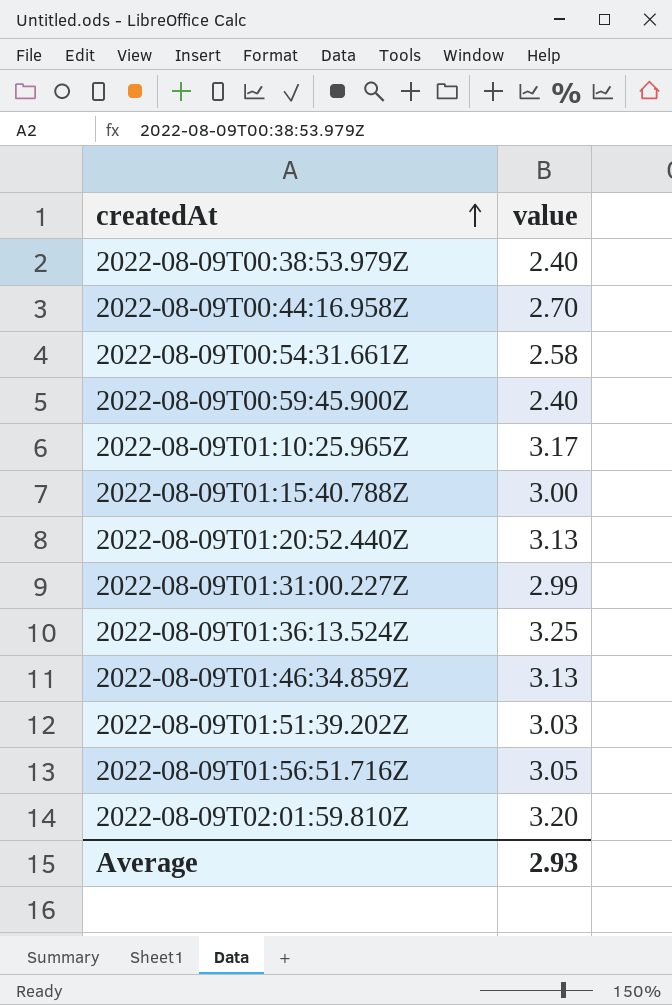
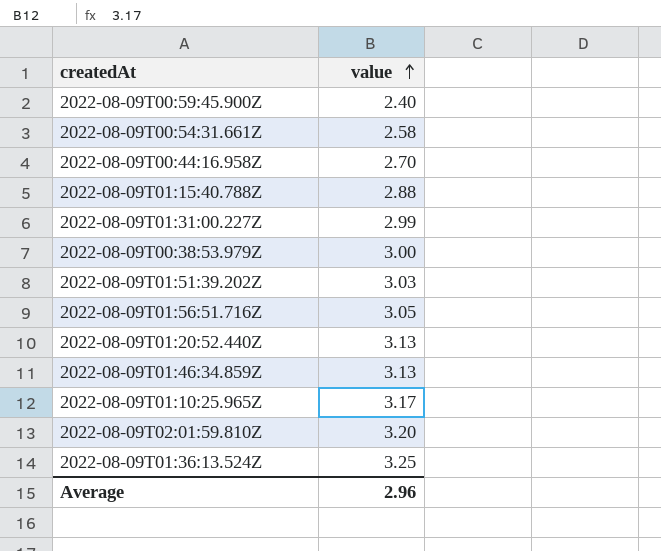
row order: createdAt ascending -> value ascending
2022-08-09T01:15:40.788Z | value: 3.00 -> 2.88
2022-08-09T00:38:53.979Z | value: 2.40 -> 3.00
Average | value: 2.93 -> 2.96

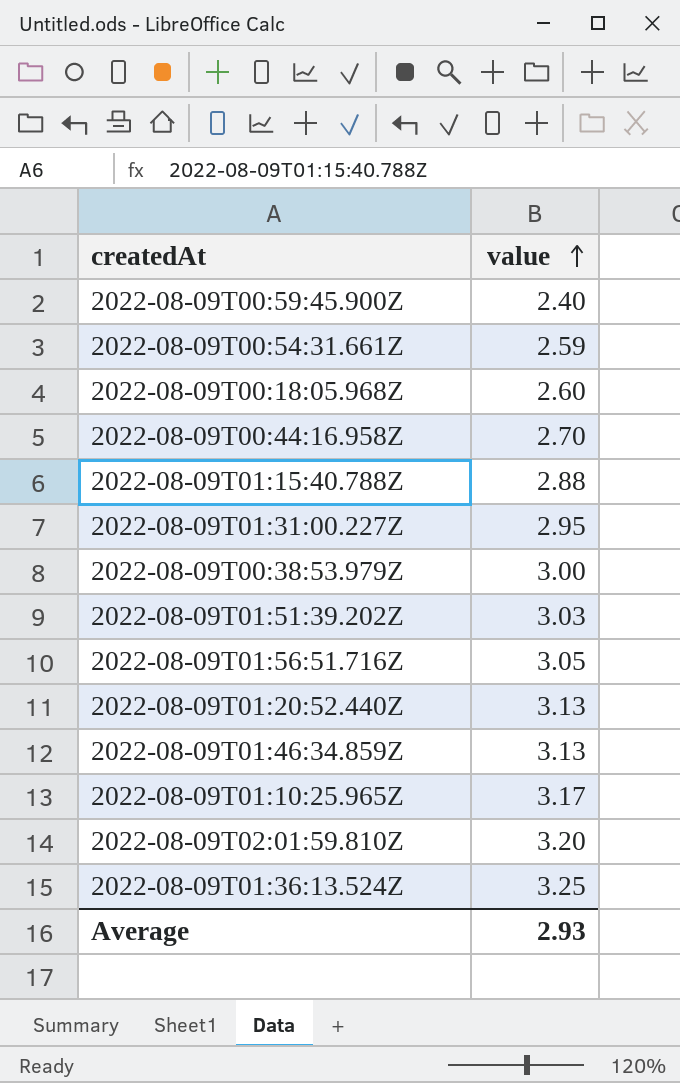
2022-08-09T00:54:31.661Z | value: 2.58 -> 2.59
row 2022-08-09T00:18:05.968Z: none -> 2.60
2022-08-09T01:31:00.227Z | value: 2.99 -> 2.95
Average | value: 2.96 -> 2.93

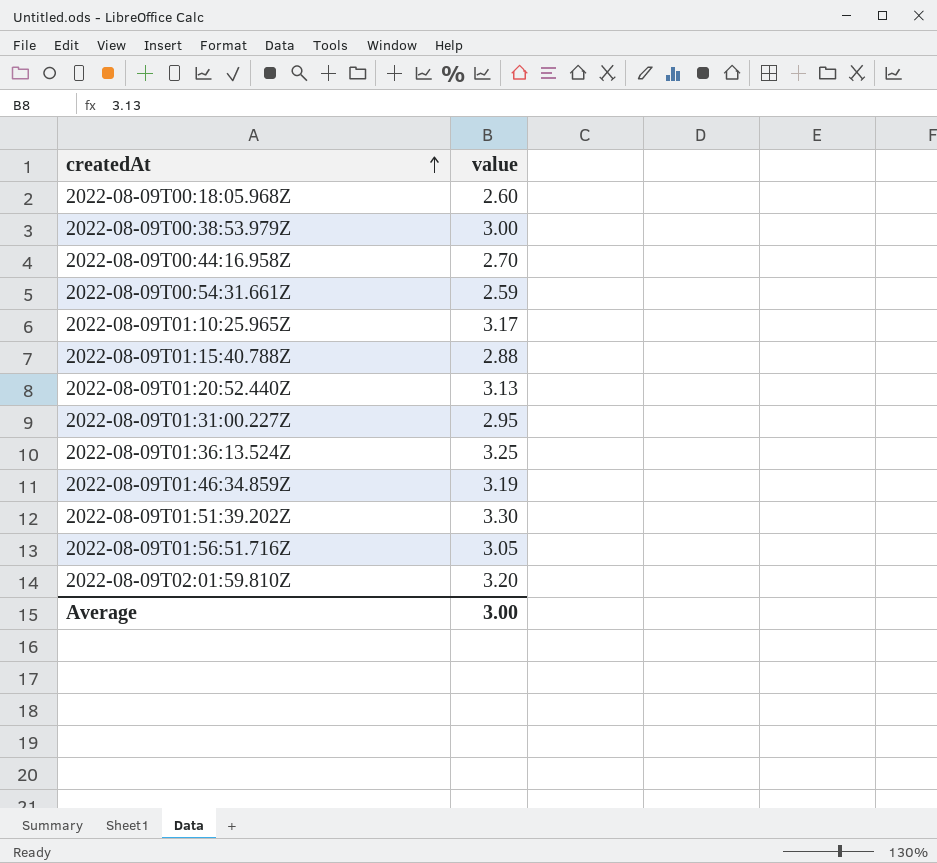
row order: value ascending -> createdAt ascending
row 2022-08-09T00:59:45.900Z: 2.40 -> none
2022-08-09T01:46:34.859Z | value: 3.13 -> 3.19
2022-08-09T01:51:39.202Z | value: 3.03 -> 3.30
Average | value: 2.93 -> 3.00

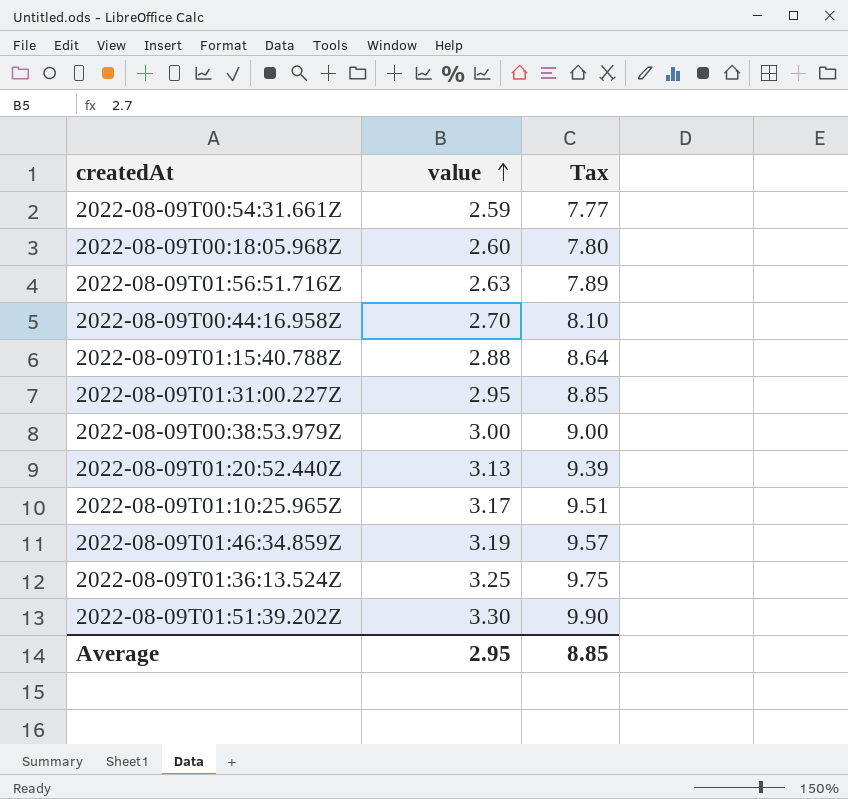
row order: createdAt ascending -> value ascending
column Tax | formula: none -> [value] * 3
row 2022-08-09T02:01:59.810Z: 3.20 -> none
2022-08-09T01:56:51.716Z | value: 3.05 -> 2.63
Average | value: 3.00 -> 2.95

